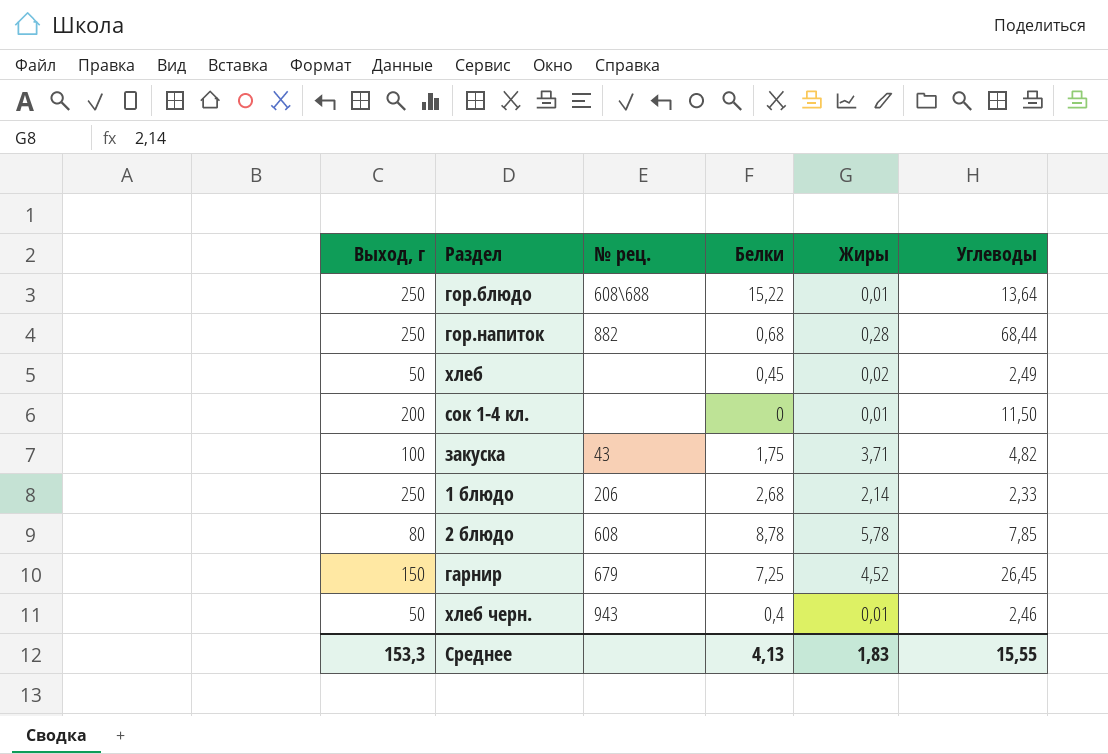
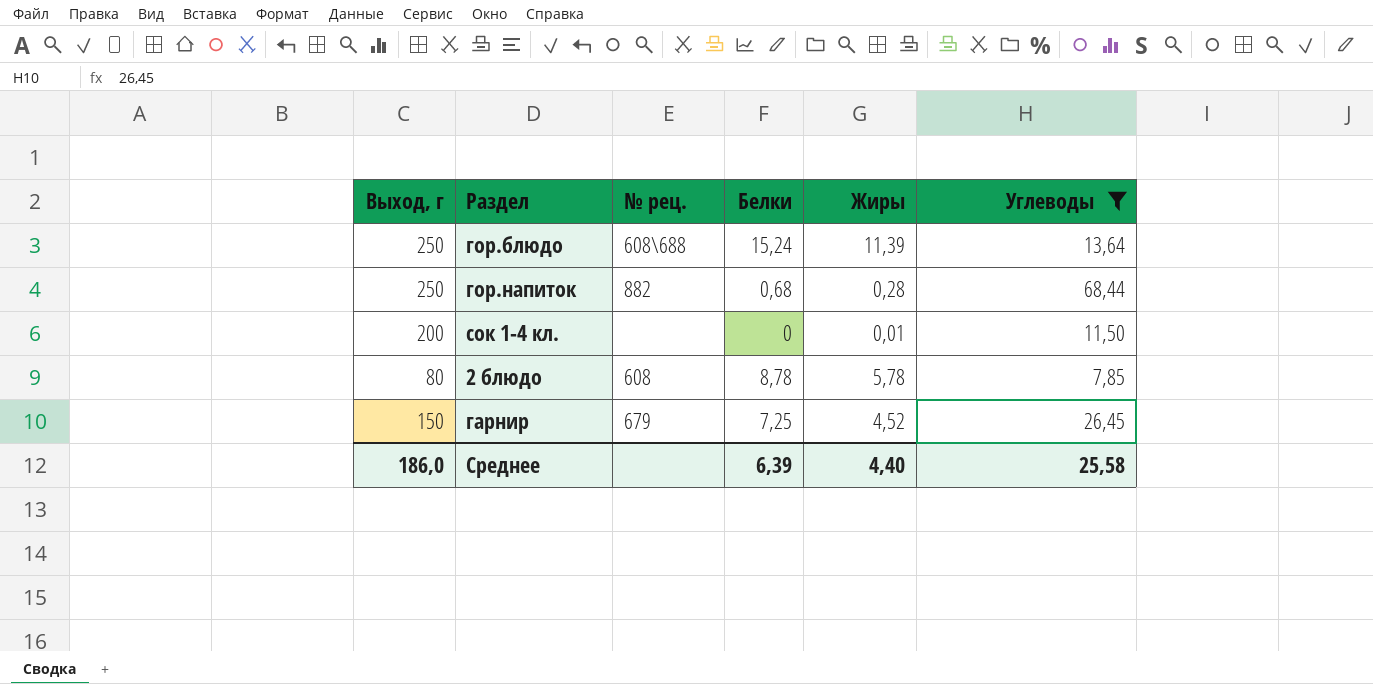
filter: none -> Углеводы >= 7,85
гор.блюдо | Белки: 15,22 -> 15,24
гор.блюдо | Жиры: 0,01 -> 11,39
Среднее | Выход, г: 153,3 -> 186,0
Среднее | Белки: 4,13 -> 6,39
Среднее | Жиры: 1,83 -> 4,40
Среднее | Углеводы: 15,55 -> 25,58

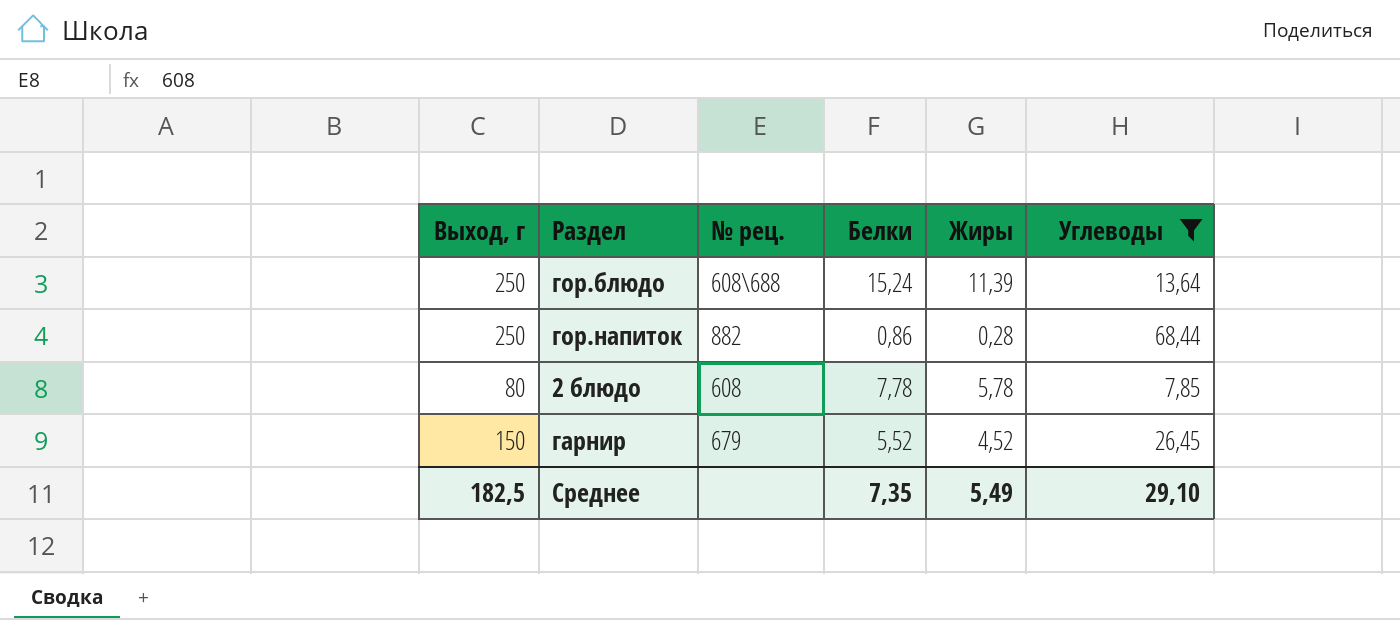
row сок 1-4 кл.: 200 | none | 0 | 0,01 | 11,50 -> none
гор.напиток | Белки: 0,68 -> 0,86
2 блюдо | Белки: 8,78 -> 7,78
гарнир | Белки: 7,25 -> 5,52
Среднее | Выход, г: 186,0 -> 182,5
Среднее | Белки: 6,39 -> 7,35
Среднее | Жиры: 4,40 -> 5,49
Среднее | Углеводы: 25,58 -> 29,10

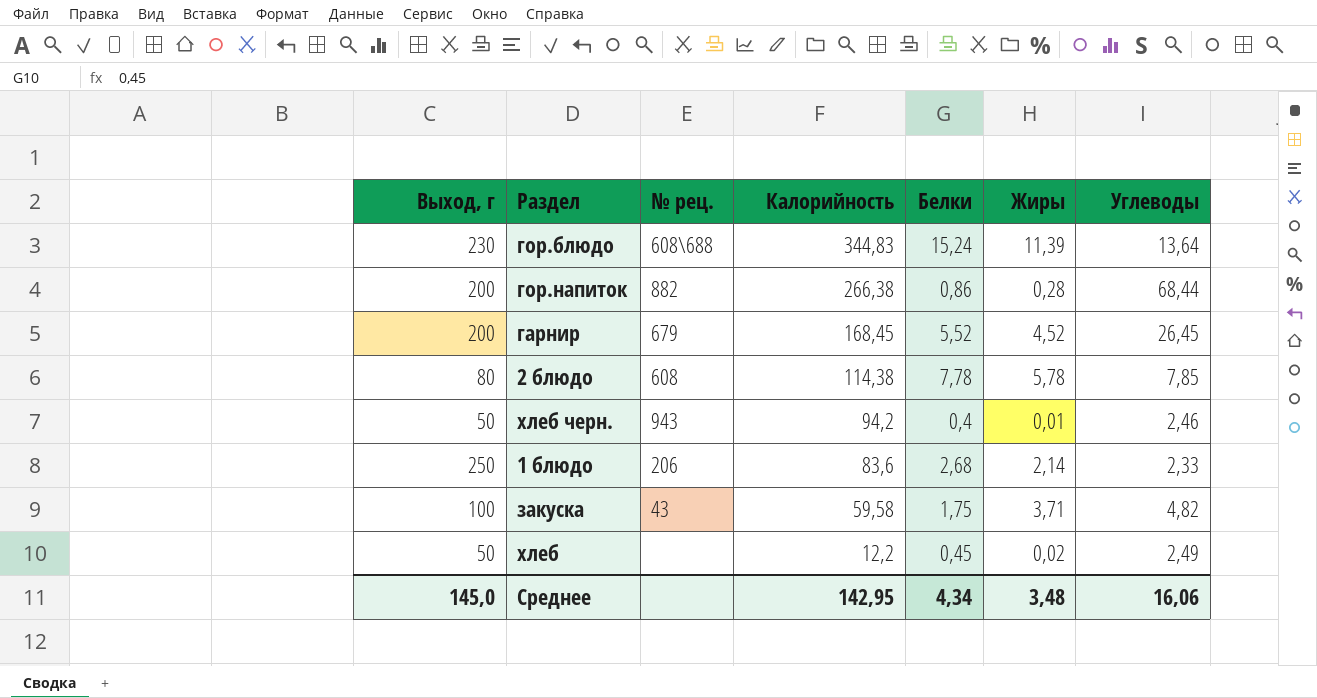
filter: Углеводы >= 7,85 -> none
row order: none -> Калорийность descending
column Калорийность | position: none -> 4
гор.блюдо | Выход, г: 250 -> 230
гор.напиток | Выход, г: 250 -> 200
гарнир | Выход, г: 150 -> 200
Среднее | Выход, г: 182,5 -> 145,0
Среднее | Белки: 7,35 -> 4,34
Среднее | Жиры: 5,49 -> 3,48
Среднее | Углеводы: 29,10 -> 16,06

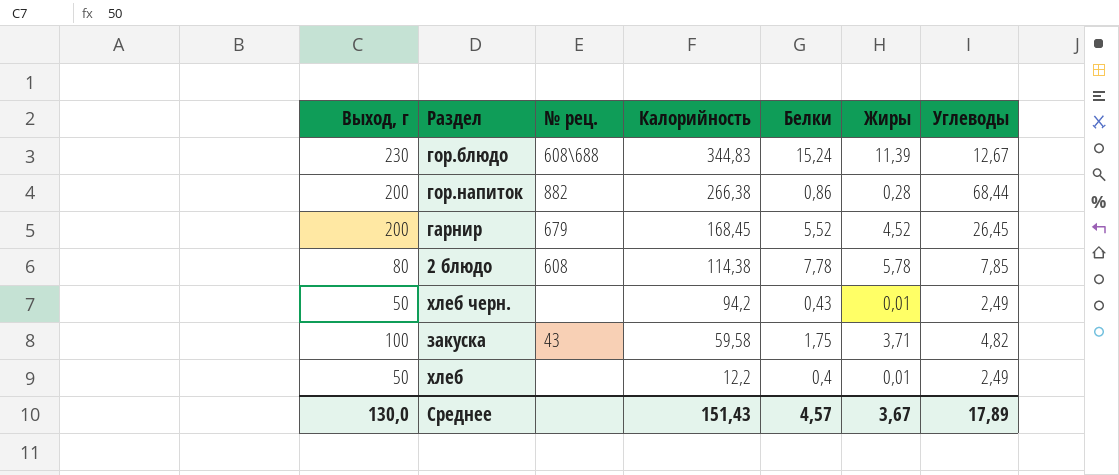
row 1 блюдо: 250 | 206 | 83,6 | 2,68 | 2,14 | 2,33 -> none
гор.блюдо | Углеводы: 13,64 -> 12,67
хлеб черн. | № рец.: 943 -> none
хлеб черн. | Белки: 0,4 -> 0,43
хлеб черн. | Углеводы: 2,46 -> 2,49
хлеб | Белки: 0,45 -> 0,4
хлеб | Жиры: 0,02 -> 0,01
Среднее | Выход, г: 145,0 -> 130,0
Среднее | Калорийность: 142,95 -> 151,43
Среднее | Белки: 4,34 -> 4,57
Среднее | Жиры: 3,48 -> 3,67
Среднее | Углеводы: 16,06 -> 17,89

